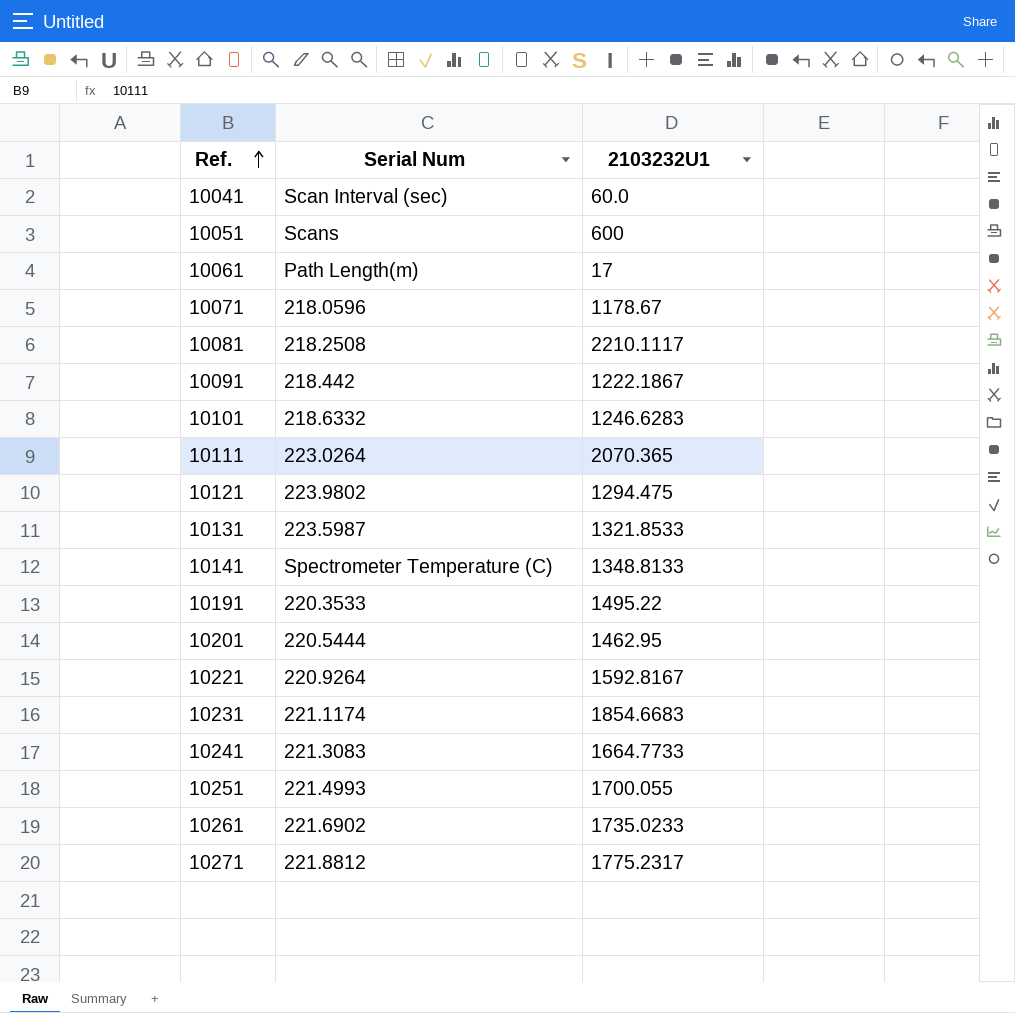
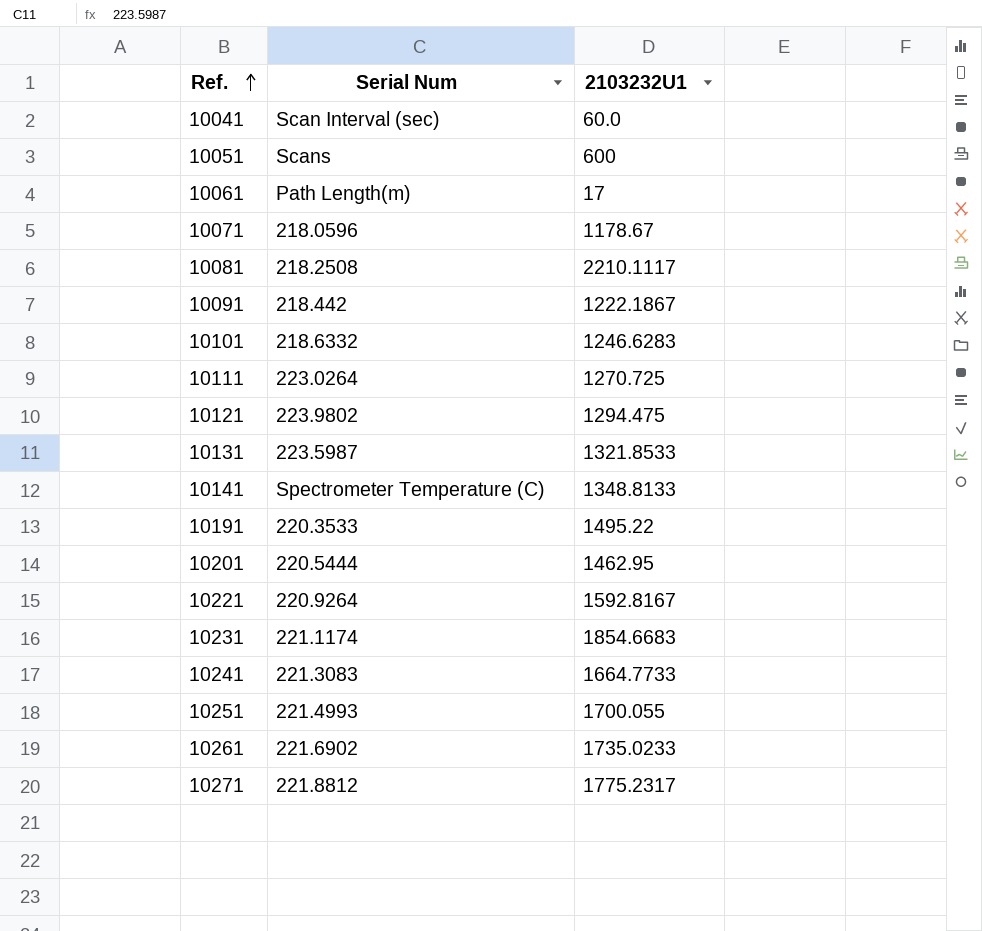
10111 | 2103232U1: 2070.365 -> 1270.725

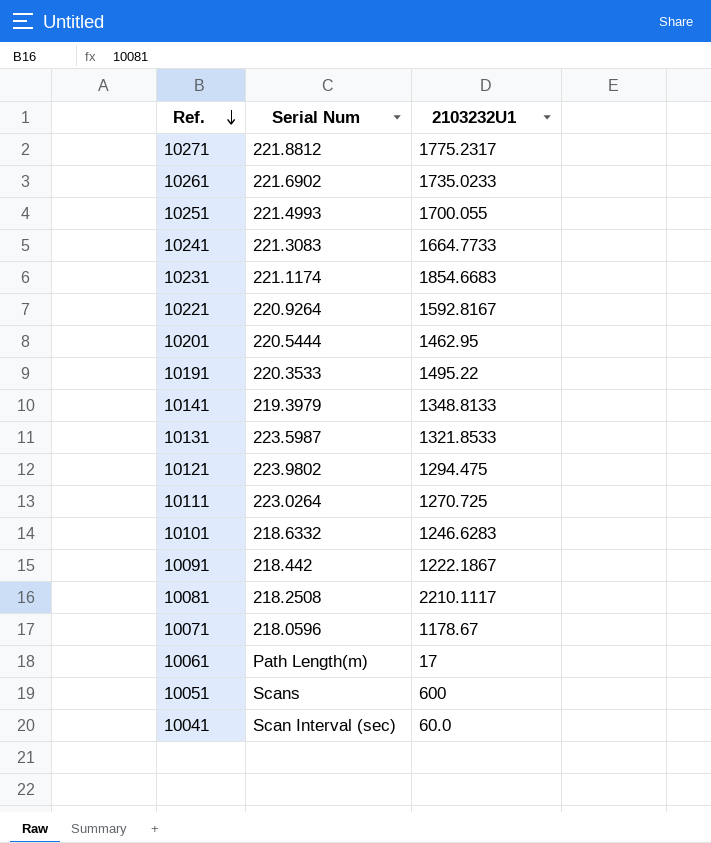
row order: Ref. ascending -> Ref. descending
10141 | Serial Num: Spectrometer Temperature (C) -> 219.3979

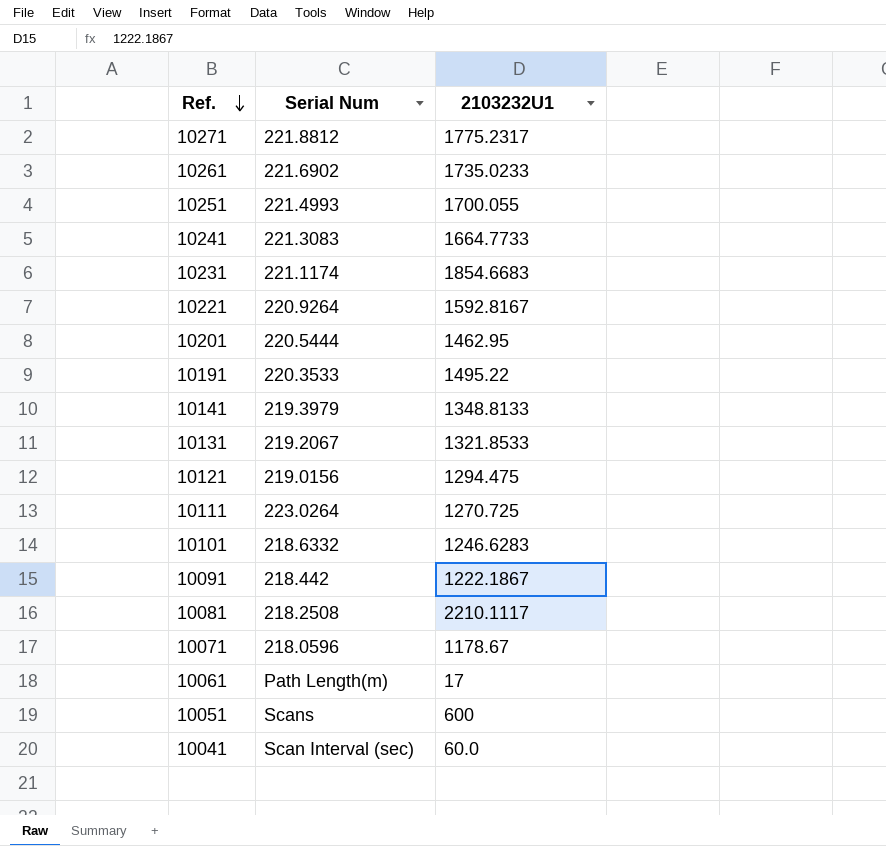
10131 | Serial Num: 223.5987 -> 219.2067
10121 | Serial Num: 223.9802 -> 219.0156

